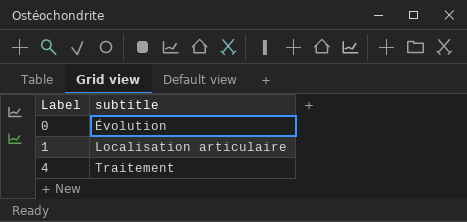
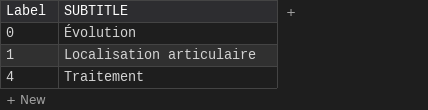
column name: subtitle -> SUBTITLE

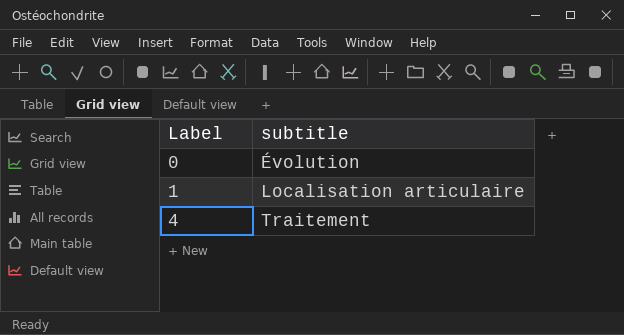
column name: SUBTITLE -> subtitle

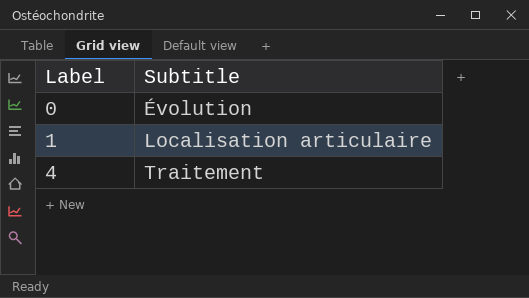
column name: subtitle -> Subtitle

